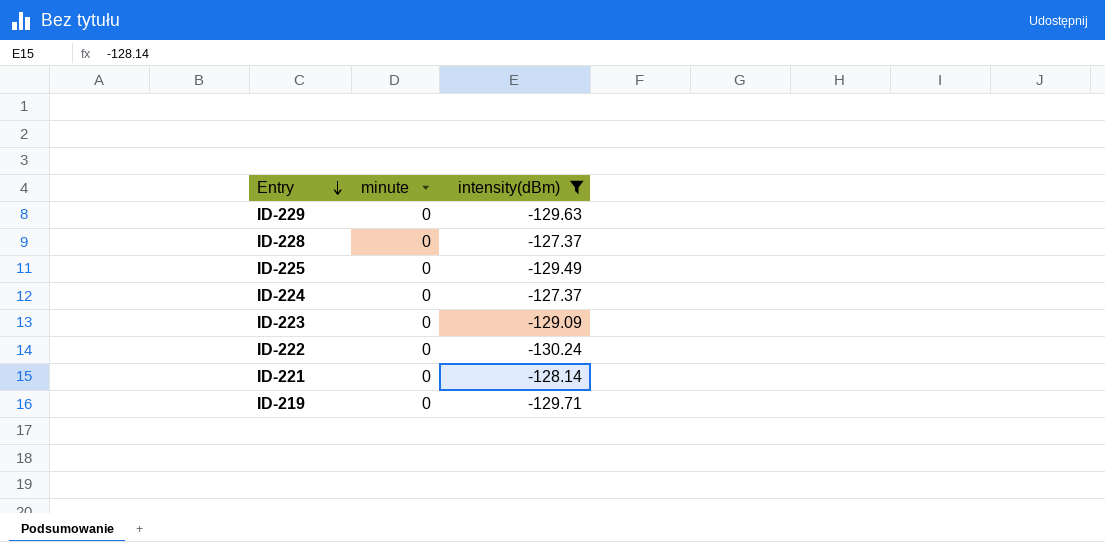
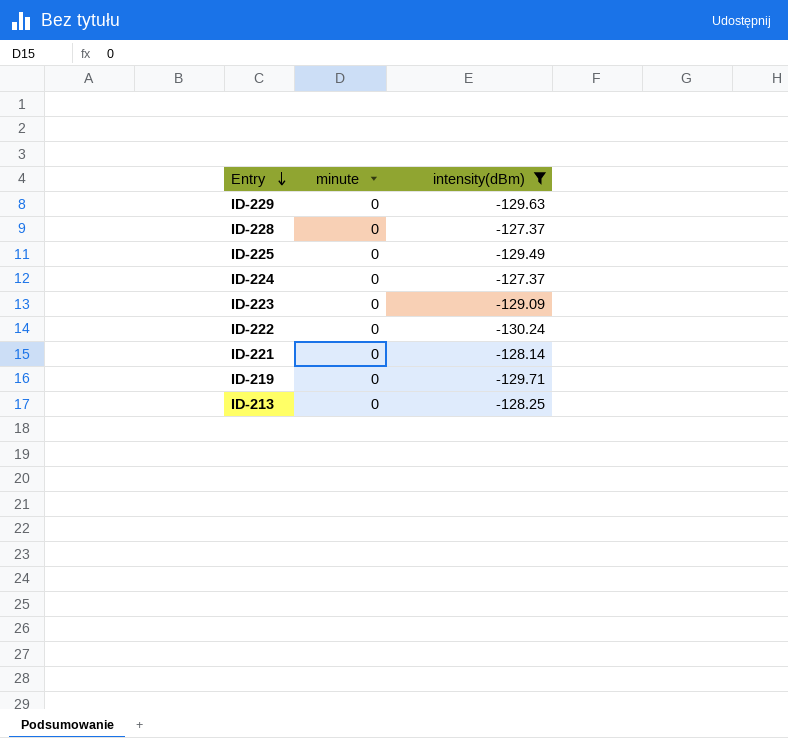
row ID-213: none -> 0 | -128.25

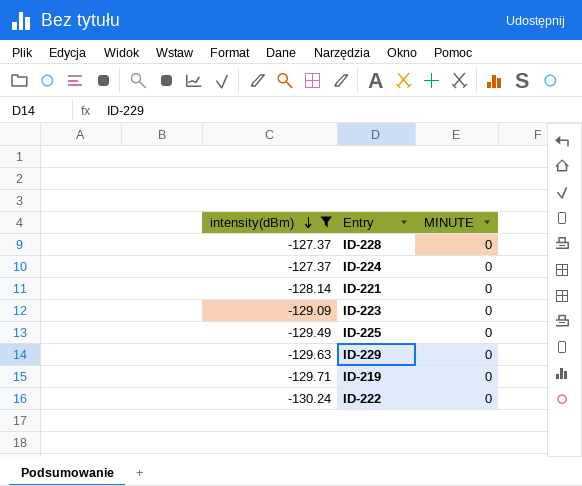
row order: Entry descending -> intensity(dBm) descending
column intensity(dBm) | position: 3 -> 1
column name: minute -> MINUTE
row ID-213: 0 | -128.25 -> none

